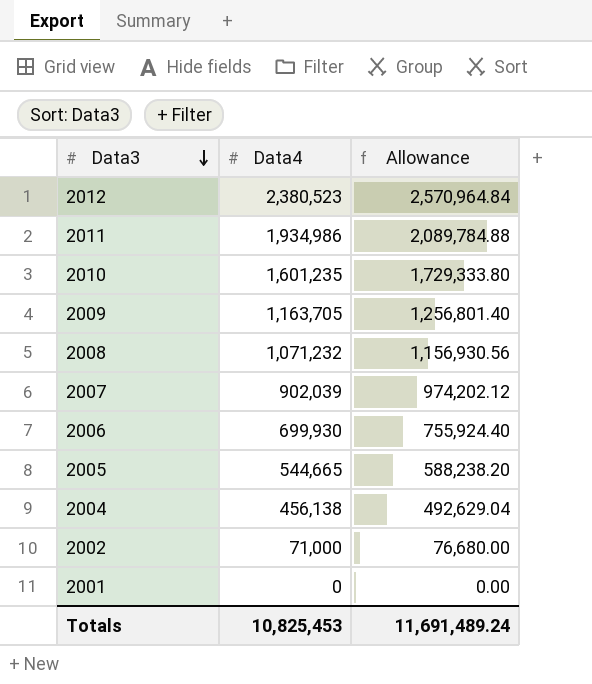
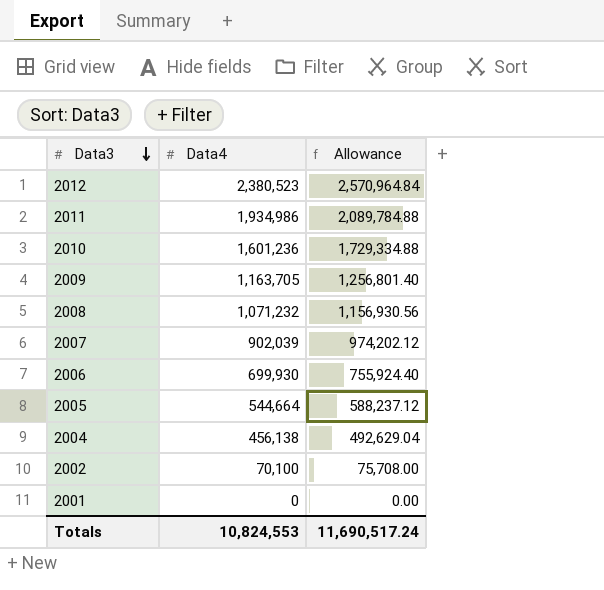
2010 | Data4: 1,601,235 -> 1,601,236
2010 | Allowance: 1,729,333.80 -> 1,729,334.88
2005 | Data4: 544,665 -> 544,664
2005 | Allowance: 588,238.20 -> 588,237.12
2002 | Data4: 71,000 -> 70,100
2002 | Allowance: 76,680.00 -> 75,708.00
Totals | Data4: 10,825,453 -> 10,824,553
Totals | Allowance: 11,691,489.24 -> 11,690,517.24

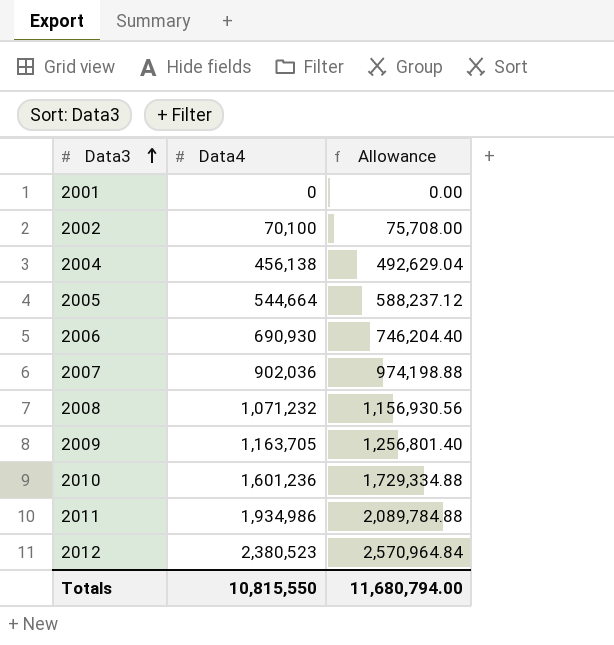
row order: Data3 descending -> Data3 ascending
2006 | Data4: 699,930 -> 690,930
2006 | Allowance: 755,924.40 -> 746,204.40
2007 | Data4: 902,039 -> 902,036
2007 | Allowance: 974,202.12 -> 974,198.88
Totals | Data4: 10,824,553 -> 10,815,550
Totals | Allowance: 11,690,517.24 -> 11,680,794.00

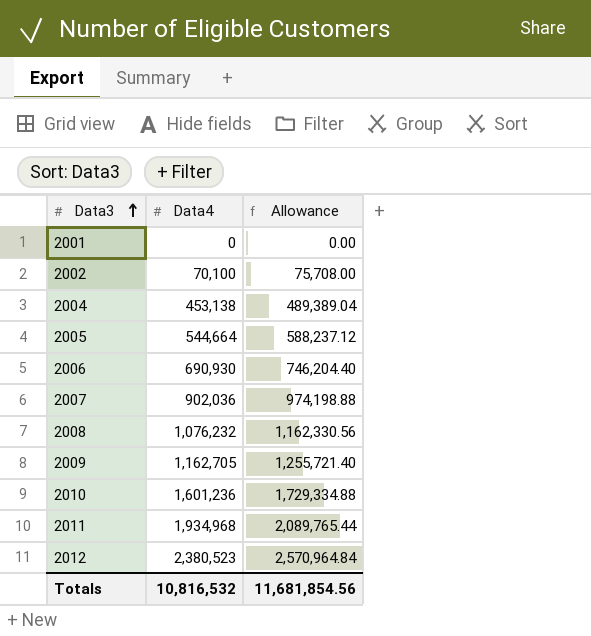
2004 | Data4: 456,138 -> 453,138
2004 | Allowance: 492,629.04 -> 489,389.04
2008 | Data4: 1,071,232 -> 1,076,232
2008 | Allowance: 1,156,930.56 -> 1,162,330.56
2009 | Data4: 1,163,705 -> 1,162,705
2009 | Allowance: 1,256,801.40 -> 1,255,721.40
2011 | Data4: 1,934,986 -> 1,934,968
2011 | Allowance: 2,089,784.88 -> 2,089,765.44
Totals | Data4: 10,815,550 -> 10,816,532
Totals | Allowance: 11,680,794.00 -> 11,681,854.56

